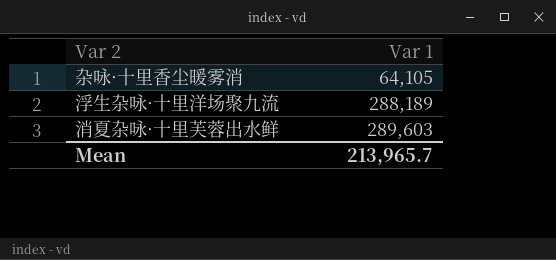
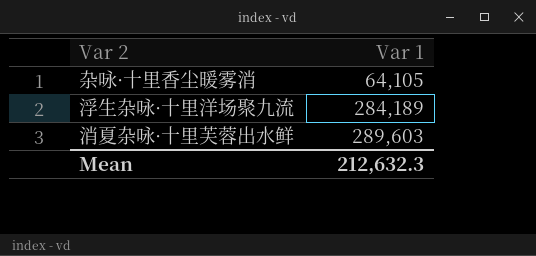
浮生杂咏·十里洋场聚九流 | Var 1: 288,189 -> 284,189
Mean | Var 1: 213,965.7 -> 212,632.3

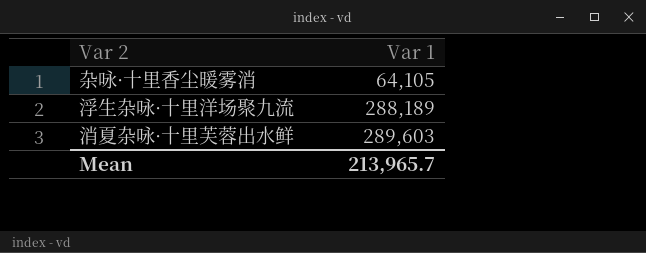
浮生杂咏·十里洋场聚九流 | Var 1: 284,189 -> 288,189
Mean | Var 1: 212,632.3 -> 213,965.7

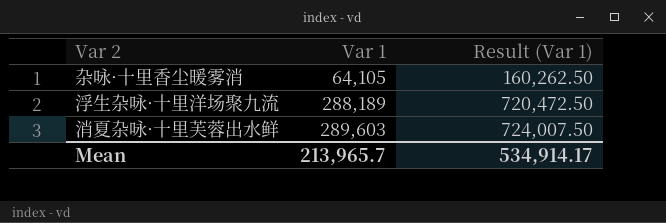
column Result (Var 1) | formula: none -> [Var 1] * 2.5

